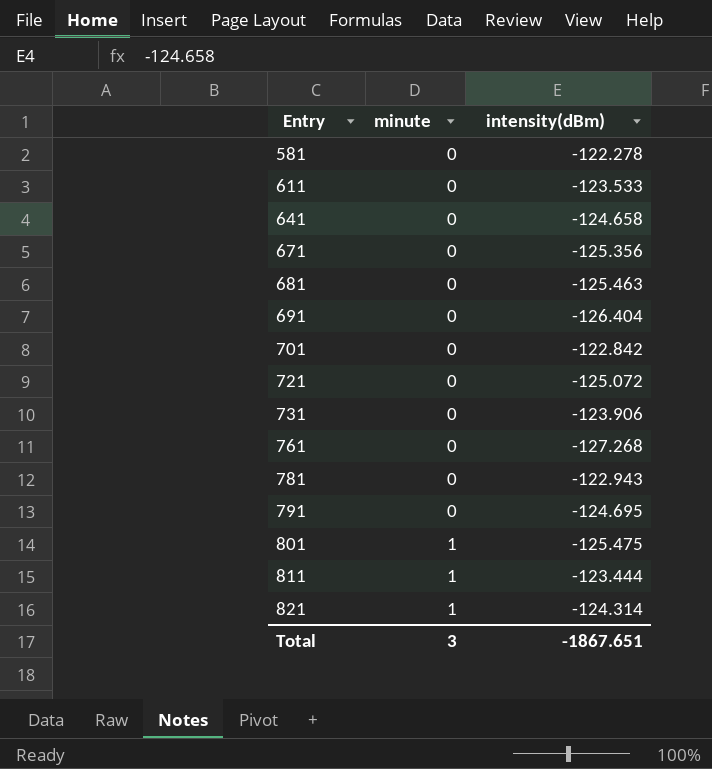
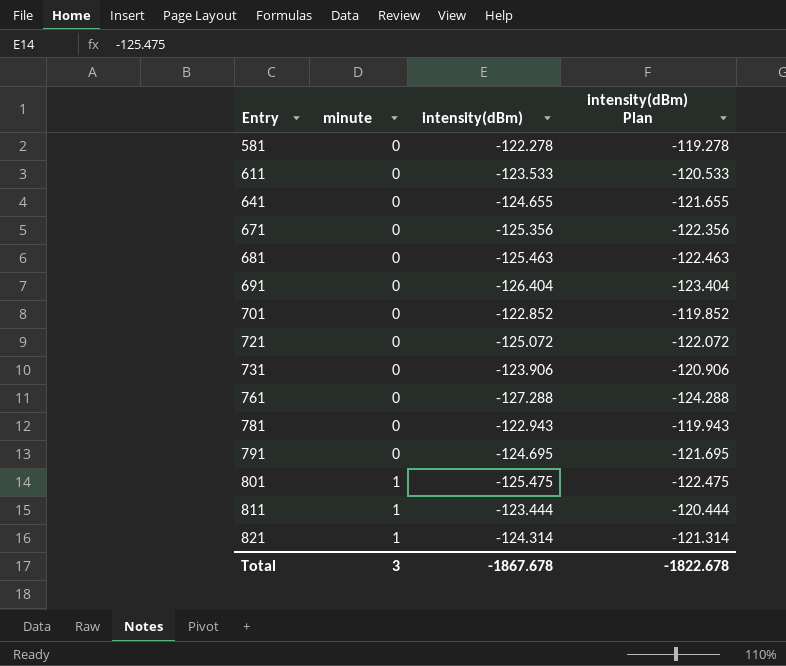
column intensity(dBm) Plan | formula: none -> [intensity(dBm)] + 3
641 | intensity(dBm): -124.658 -> -124.655
701 | intensity(dBm): -122.842 -> -122.852
761 | intensity(dBm): -127.268 -> -127.288
Total | intensity(dBm): -1867.651 -> -1867.678

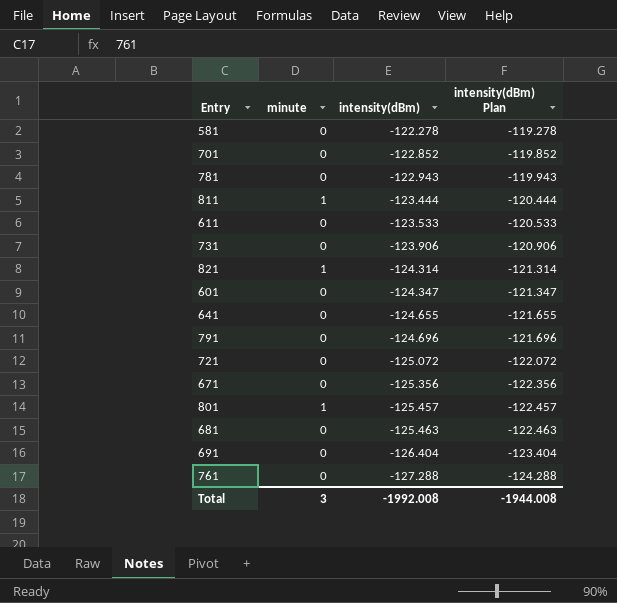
row order: Entry ascending -> intensity(dBm) descending
row 601: none -> 0 | -124.347 | -121.347
791 | intensity(dBm): -124.695 -> -124.696
791 | intensity(dBm) Plan: -121.695 -> -121.696
801 | intensity(dBm): -125.475 -> -125.457
801 | intensity(dBm) Plan: -122.475 -> -122.457
Total | intensity(dBm): -1867.678 -> -1992.008
Total | intensity(dBm) Plan: -1822.678 -> -1944.008

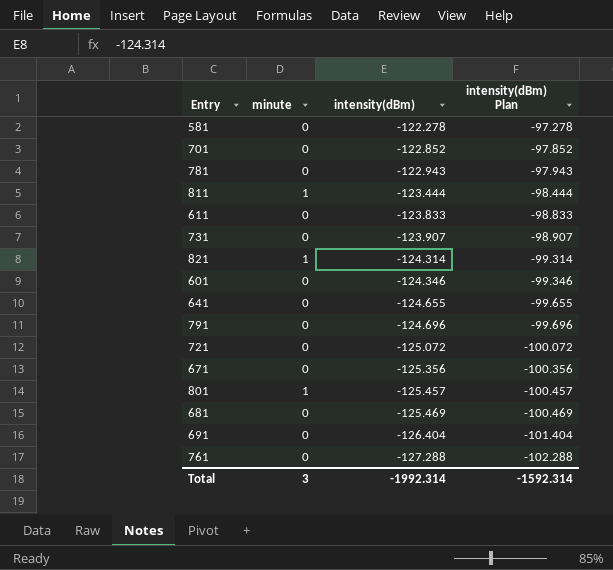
column intensity(dBm) Plan | formula: [intensity(dBm)] + 3 -> [intensity(dBm)] + 25
611 | intensity(dBm): -123.533 -> -123.833
731 | intensity(dBm): -123.906 -> -123.907
601 | intensity(dBm): -124.347 -> -124.346
681 | intensity(dBm): -125.463 -> -125.469
Total | intensity(dBm): -1992.008 -> -1992.314
Total | intensity(dBm) Plan: -1944.008 -> -1592.314

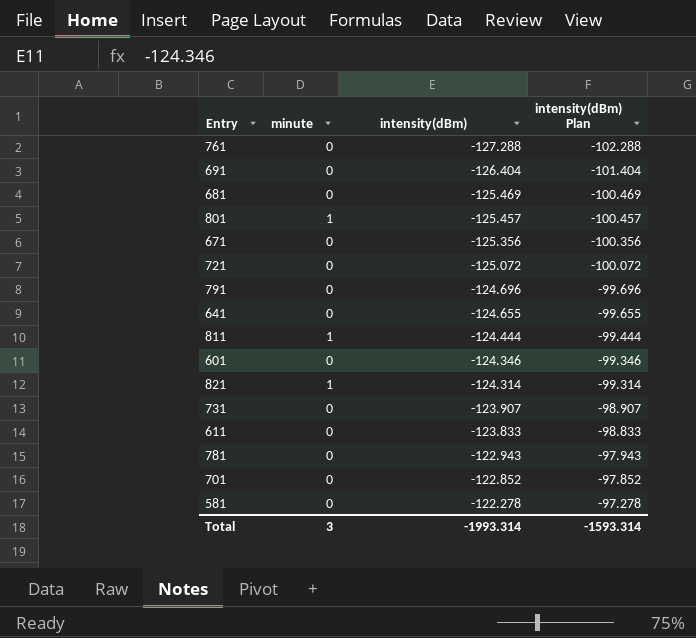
row order: intensity(dBm) descending -> intensity(dBm) ascending
811 | intensity(dBm): -123.444 -> -124.444
811 | intensity(dBm) Plan: -98.444 -> -99.444
Total | intensity(dBm): -1992.314 -> -1993.314
Total | intensity(dBm) Plan: -1592.314 -> -1593.314

